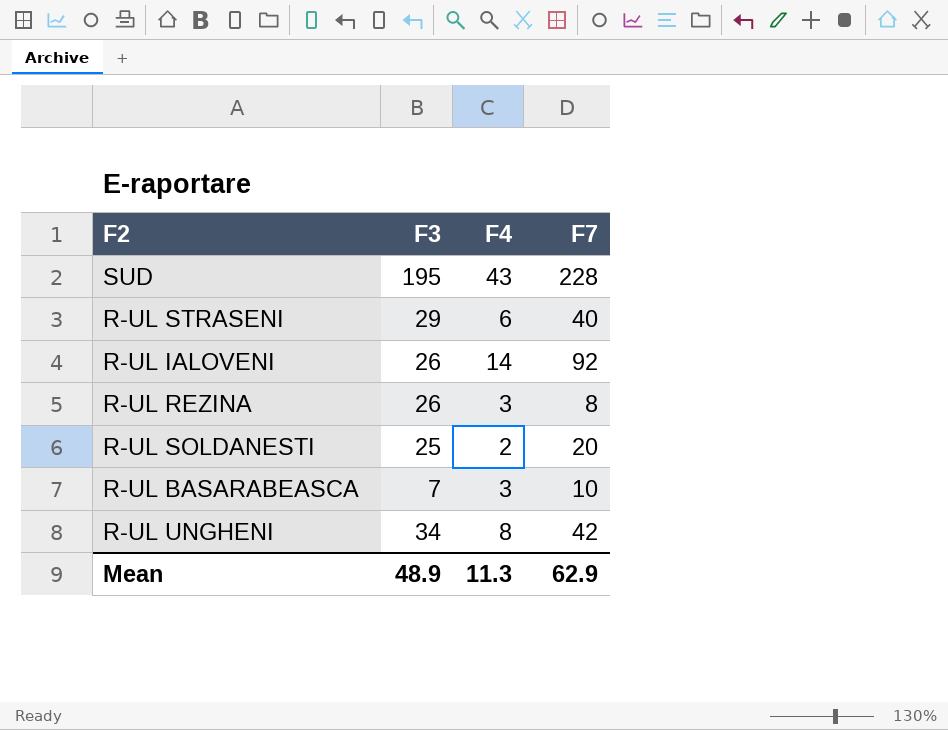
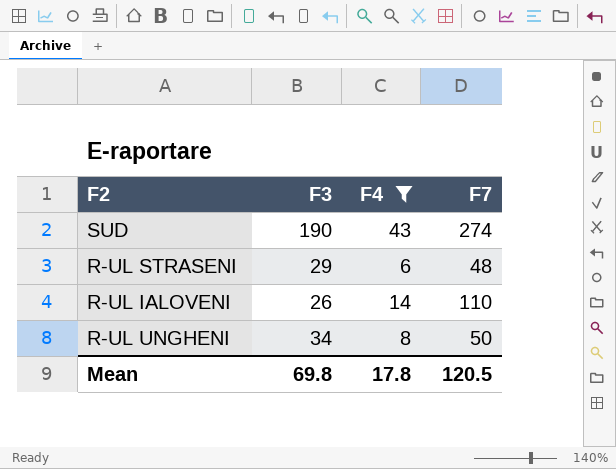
filter: none -> F4 >= 6
SUD | F3: 195 -> 190
SUD | F7: 228 -> 274
R-UL STRASENI | F7: 40 -> 48
R-UL IALOVENI | F7: 92 -> 110
R-UL UNGHENI | F7: 42 -> 50
Mean | F3: 48.9 -> 69.8
Mean | F4: 11.3 -> 17.8
Mean | F7: 62.9 -> 120.5

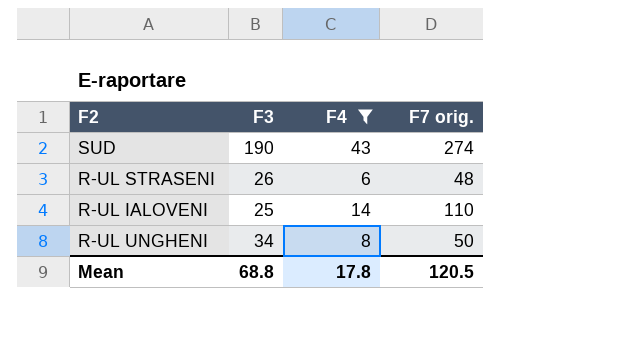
column name: F7 -> F7 orig.
R-UL STRASENI | F3: 29 -> 26
R-UL IALOVENI | F3: 26 -> 25
Mean | F3: 69.8 -> 68.8

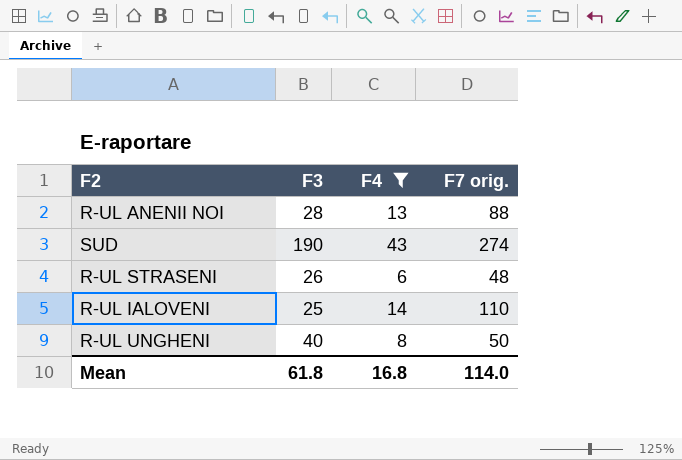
row R-UL ANENII NOI: none -> 28 | 13 | 88
R-UL UNGHENI | F3: 34 -> 40
Mean | F3: 68.8 -> 61.8
Mean | F4: 17.8 -> 16.8
Mean | F7 orig.: 120.5 -> 114.0

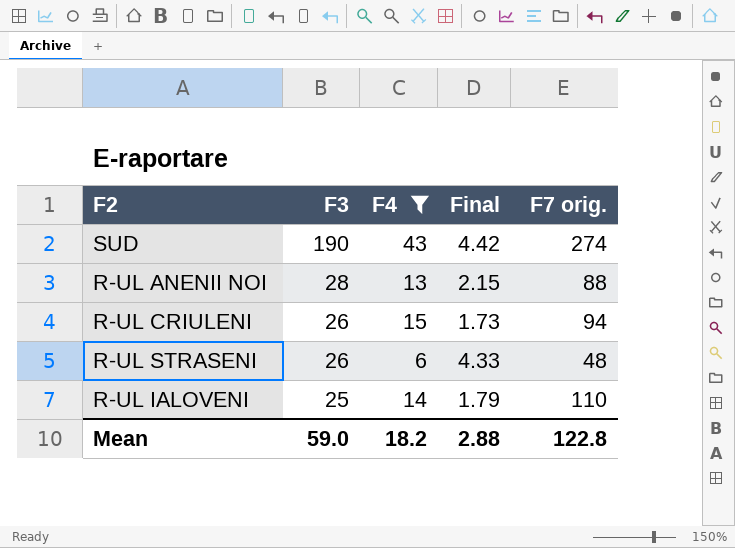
row order: none -> F3 descending
column Final | formula: none -> [F3] / [F4]
row R-UL UNGHENI: 40 | 8 | 50 -> none
row R-UL CRIULENI: none -> 26 | 15 | 1.73 | 94
Mean | F3: 61.8 -> 59.0
Mean | F4: 16.8 -> 18.2
Mean | F7 orig.: 114.0 -> 122.8

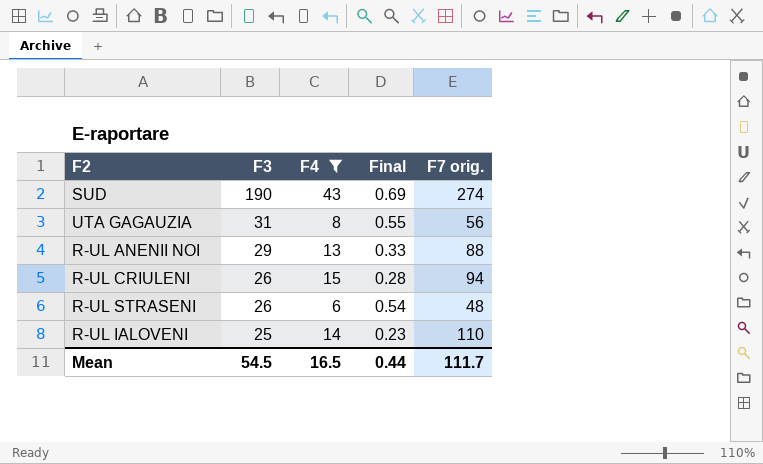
column Final | formula: [F3] / [F4] -> [F3] / [F7 orig.]
row UTA GAGAUZIA: none -> 31 | 8 | 0.55 | 56
R-UL ANENII NOI | F3: 28 -> 29
Mean | F3: 59.0 -> 54.5
Mean | F4: 18.2 -> 16.5
Mean | Final: 2.88 -> 0.44
Mean | F7 orig.: 122.8 -> 111.7

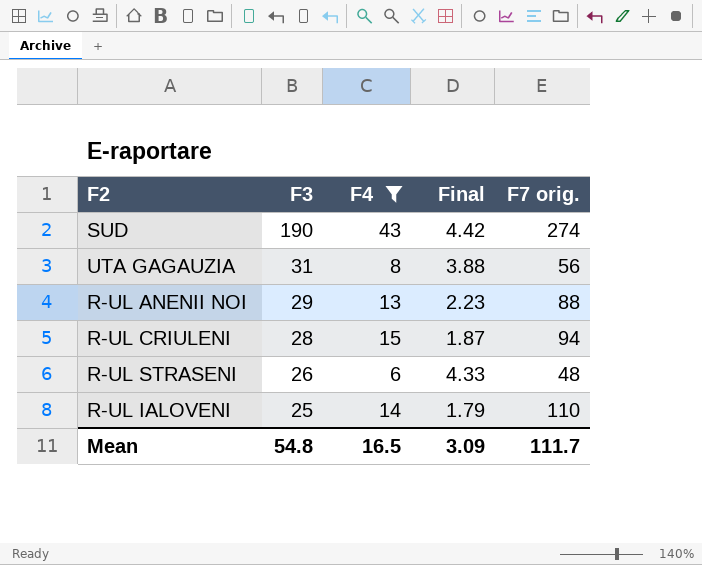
column Final | formula: [F3] / [F7 orig.] -> [F3] / [F4]
R-UL CRIULENI | F3: 26 -> 28
Mean | F3: 54.5 -> 54.8
Mean | Final: 0.44 -> 3.09

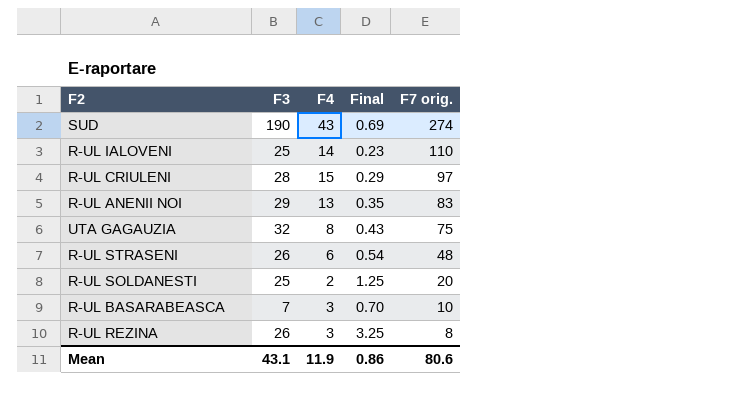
filter: F4 >= 6 -> none
row order: F3 descending -> F7 orig. descending
column Final | formula: [F3] / [F4] -> [F3] / [F7 orig.]
R-UL CRIULENI | F7 orig.: 94 -> 97
R-UL ANENII NOI | F7 orig.: 88 -> 83
UTA GAGAUZIA | F3: 31 -> 32
UTA GAGAUZIA | F7 orig.: 56 -> 75
Mean | F3: 54.8 -> 43.1
Mean | F4: 16.5 -> 11.9
Mean | Final: 3.09 -> 0.86
Mean | F7 orig.: 111.7 -> 80.6

